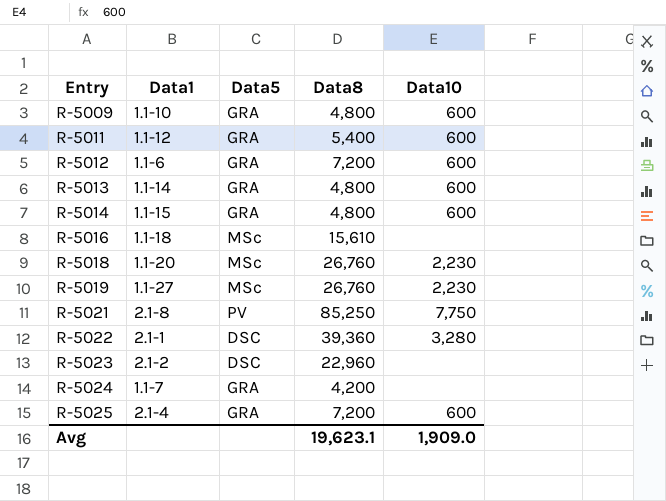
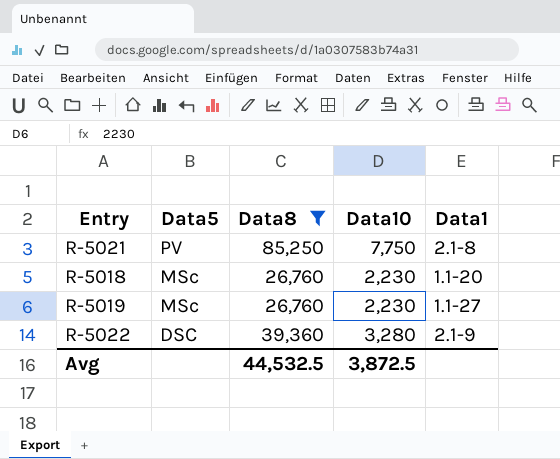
filter: none -> Data8 >= 26,760
row order: Entry ascending -> Data5 descending
column Data1 | position: 2 -> 5
R-5022 | Data1: 2.1-1 -> 2.1-9
Avg | Data8: 19,623.1 -> 44,532.5
Avg | Data10: 1,909.0 -> 3,872.5

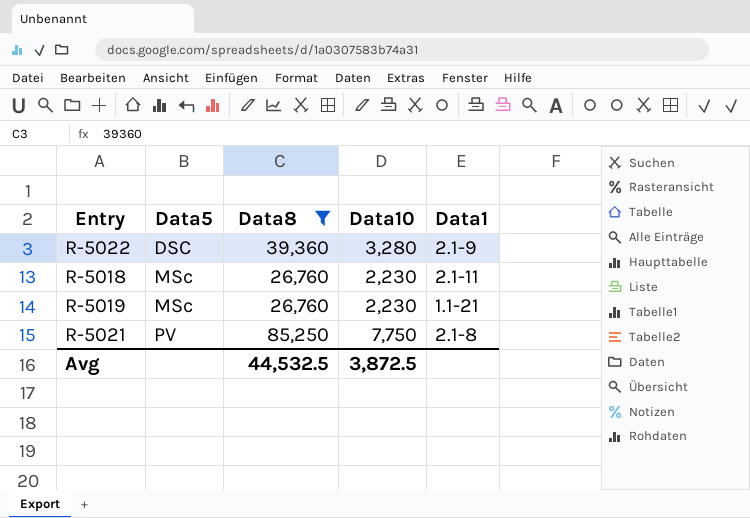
row order: Data5 descending -> Data5 ascending
R-5018 | Data1: 1.1-20 -> 2.1-11
R-5019 | Data1: 1.1-27 -> 1.1-21

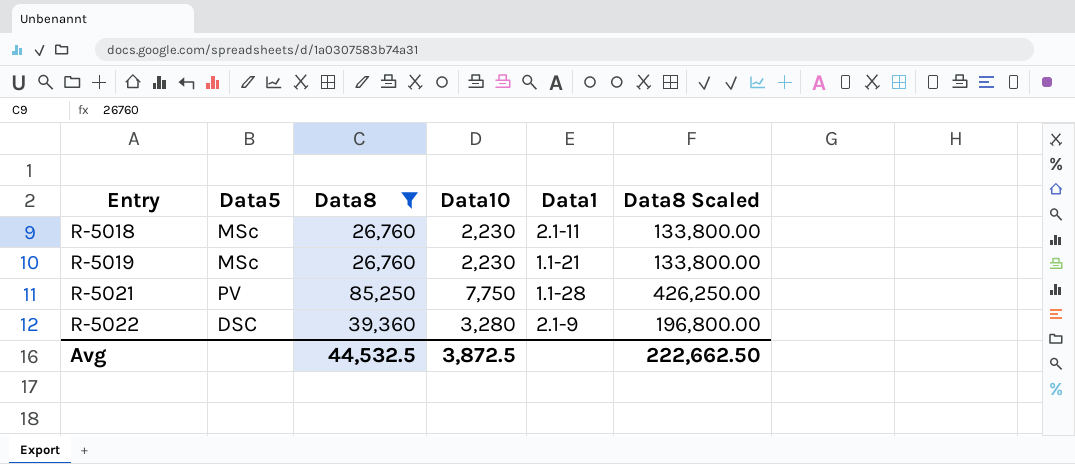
row order: Data5 ascending -> Entry ascending
column Data8 Scaled | formula: none -> [Data8] * 5
R-5021 | Data1: 2.1-8 -> 1.1-28

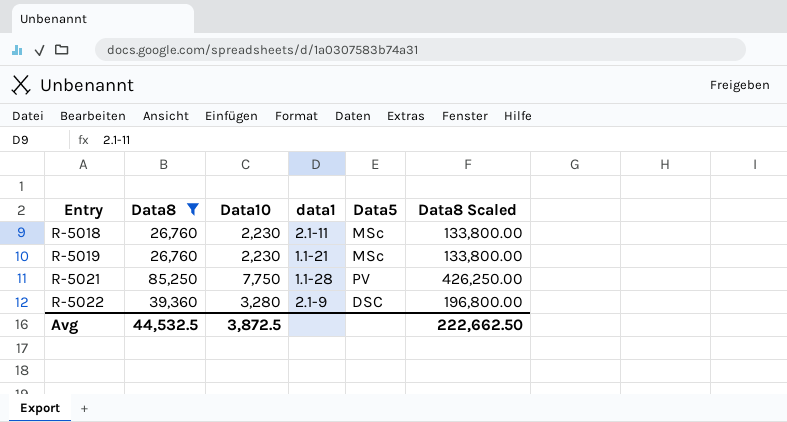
column name: Data1 -> data1
column Data5 | position: 2 -> 5

